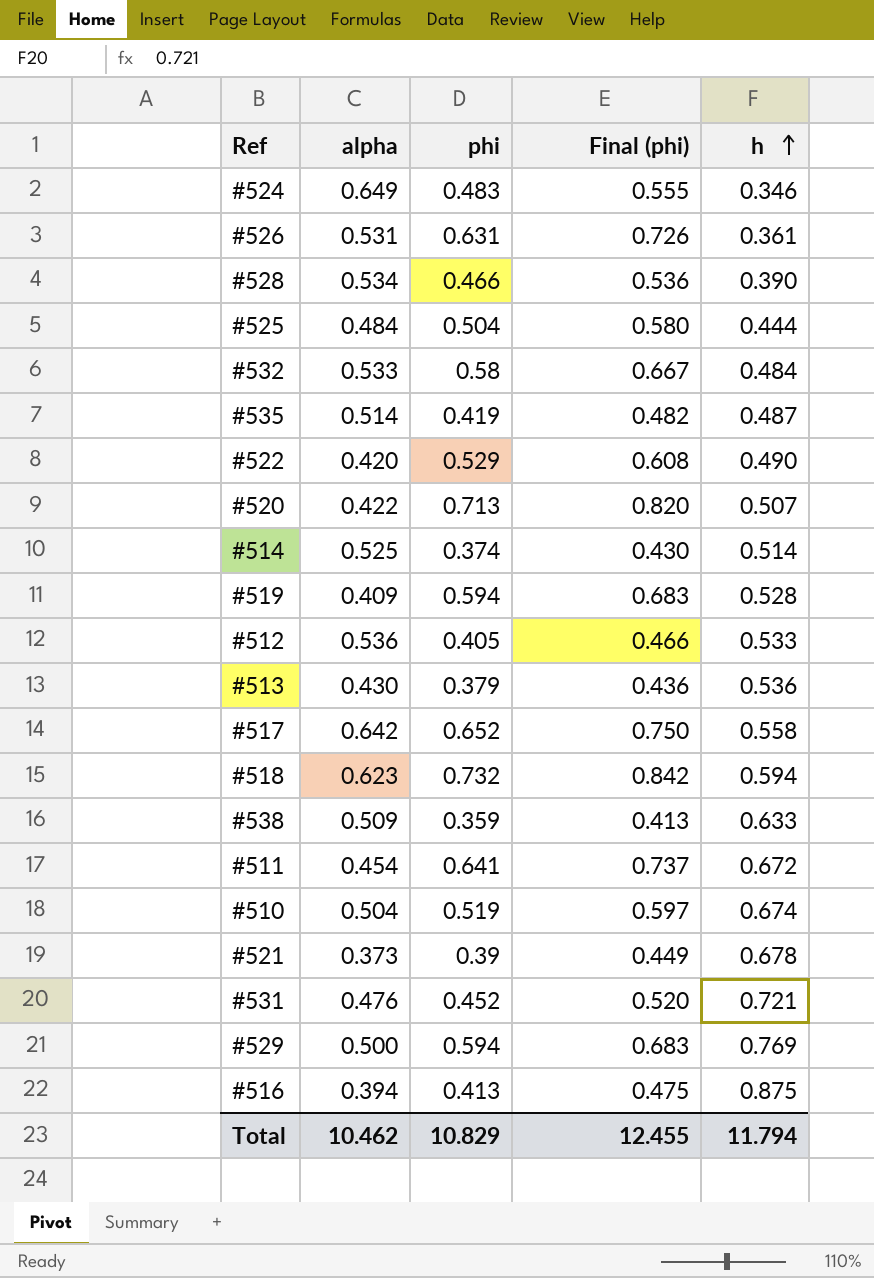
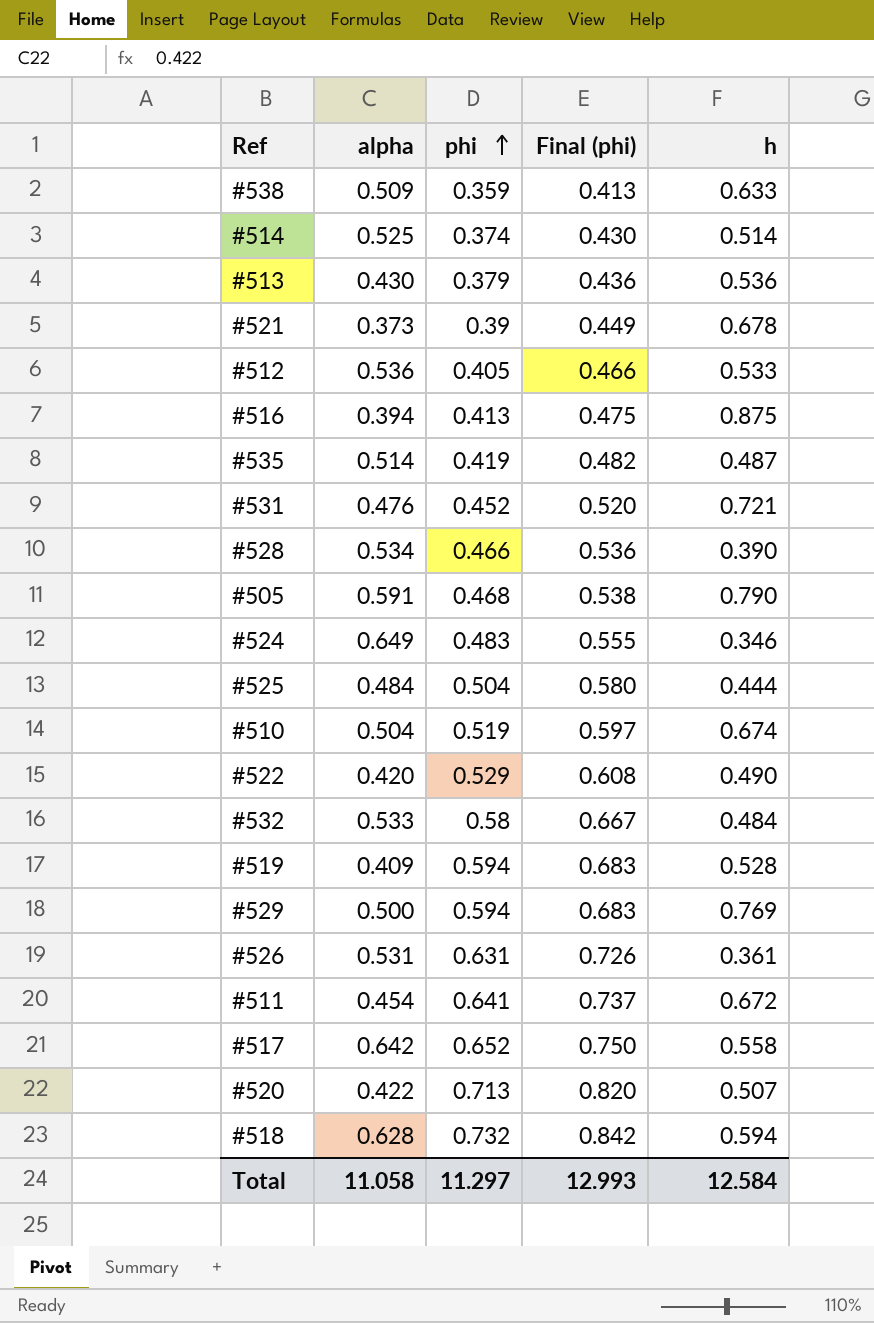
row order: h ascending -> phi ascending
row #505: none -> 0.591 | 0.468 | 0.538 | 0.790
#518 | alpha: 0.623 -> 0.628
Total | alpha: 10.462 -> 11.058
Total | phi: 10.829 -> 11.297
Total | Final (phi): 12.455 -> 12.993
Total | h: 11.794 -> 12.584

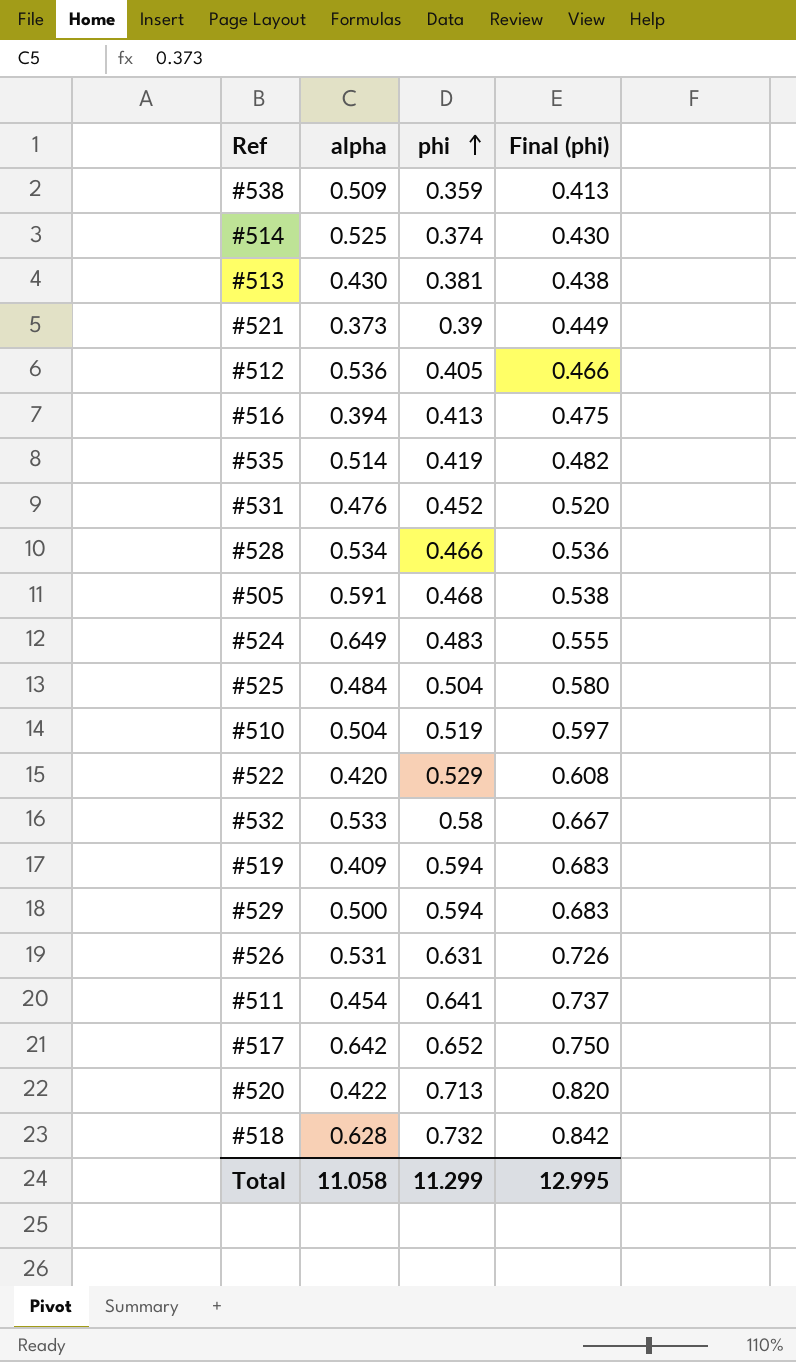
column h | position: 5 -> none
#513 | phi: 0.379 -> 0.381
#513 | Final (phi): 0.436 -> 0.438
Total | phi: 11.297 -> 11.299
Total | Final (phi): 12.993 -> 12.995

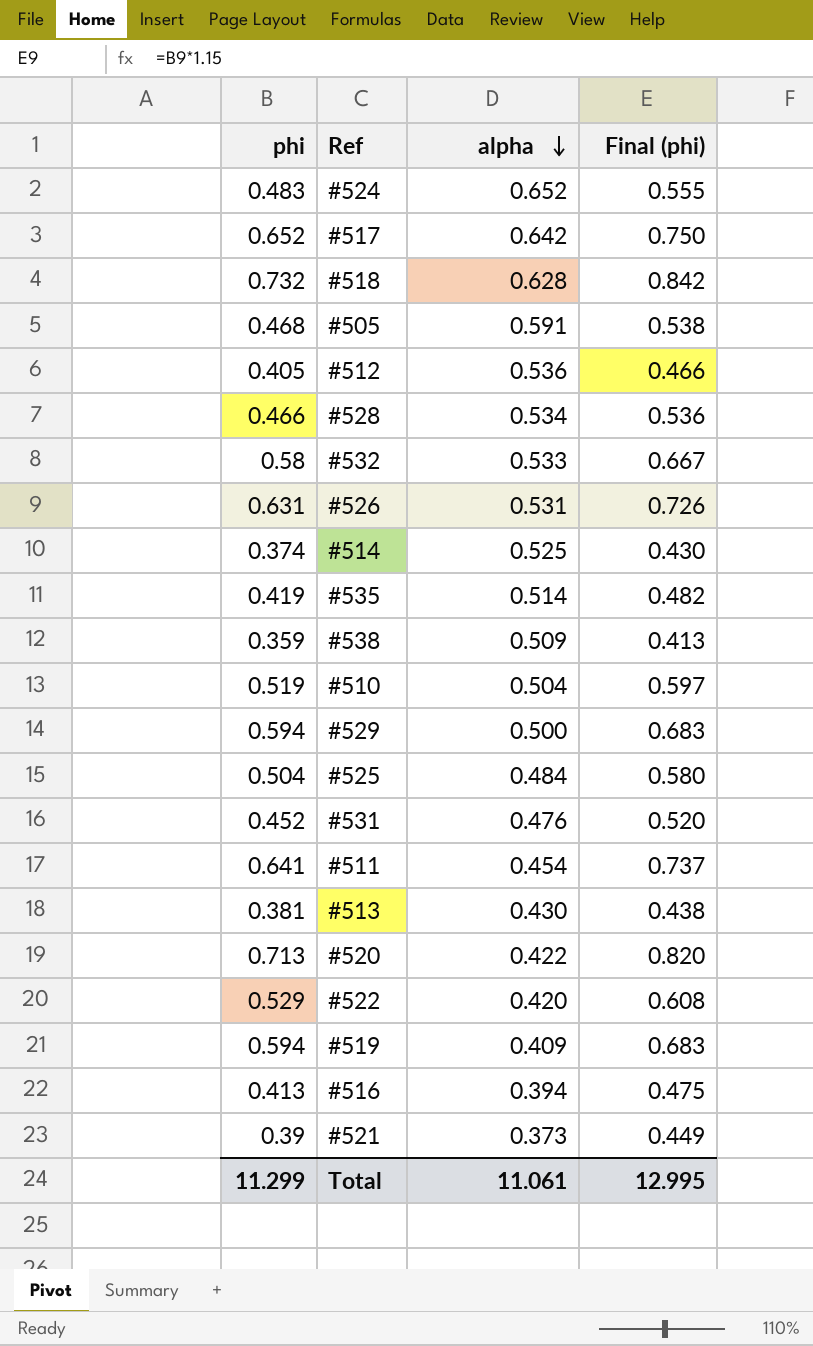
row order: phi ascending -> alpha descending
column phi | position: 3 -> 1
#524 | alpha: 0.649 -> 0.652
Total | alpha: 11.058 -> 11.061

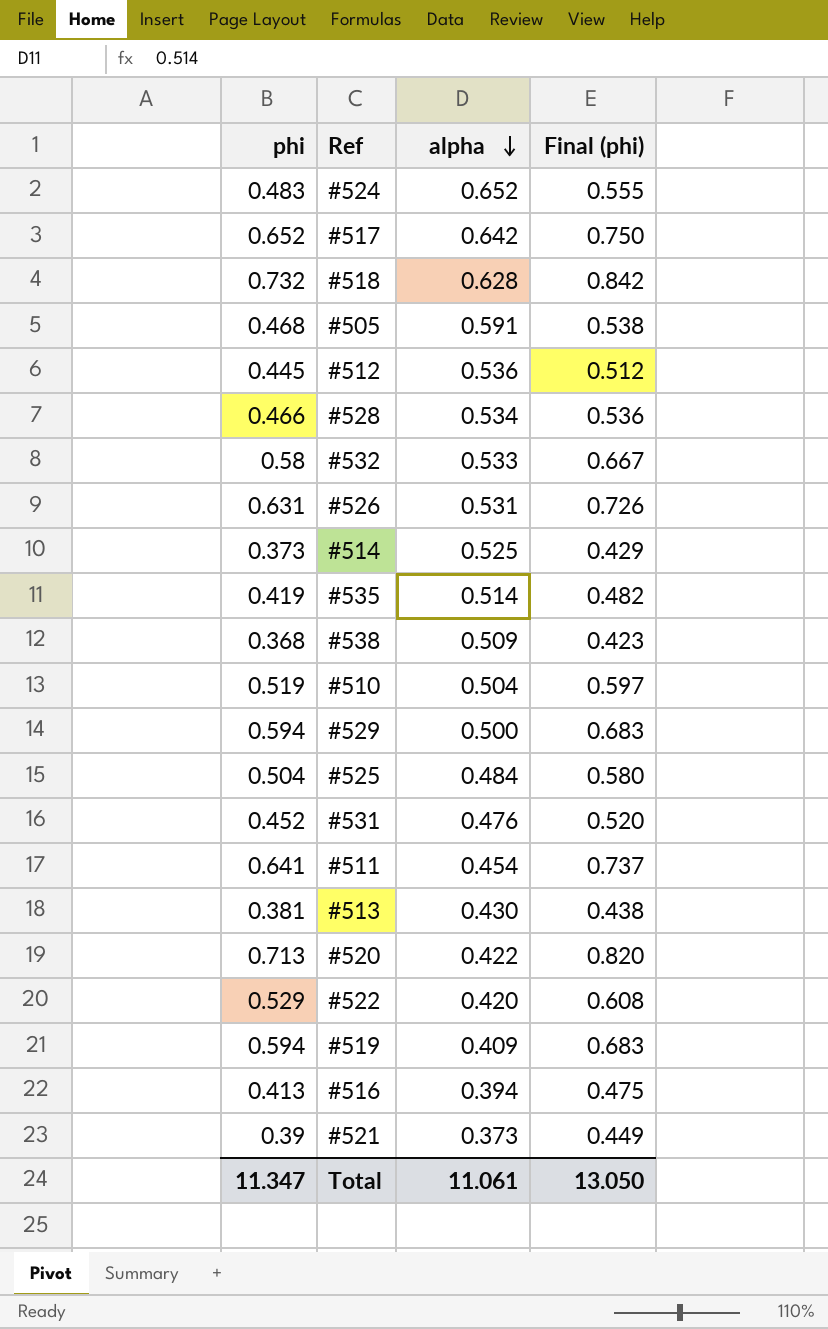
#512 | phi: 0.405 -> 0.445
#512 | Final (phi): 0.466 -> 0.512
#514 | phi: 0.374 -> 0.373
#514 | Final (phi): 0.430 -> 0.429
#538 | phi: 0.359 -> 0.368
#538 | Final (phi): 0.413 -> 0.423
Total | phi: 11.299 -> 11.347
Total | Final (phi): 12.995 -> 13.050

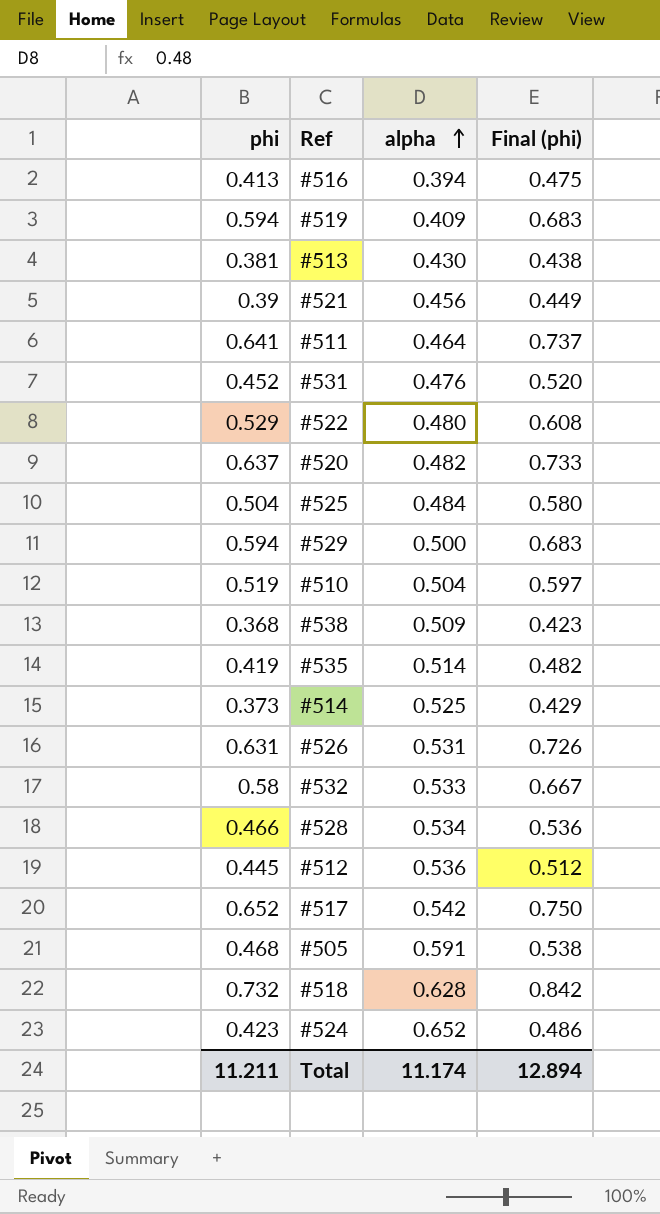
row order: alpha descending -> alpha ascending
#521 | alpha: 0.373 -> 0.456
#511 | alpha: 0.454 -> 0.464
#522 | alpha: 0.420 -> 0.480
#520 | phi: 0.713 -> 0.637
#520 | alpha: 0.422 -> 0.482
#520 | Final (phi): 0.820 -> 0.733
#517 | alpha: 0.642 -> 0.542
#524 | phi: 0.483 -> 0.423
#524 | Final (phi): 0.555 -> 0.486
Total | phi: 11.347 -> 11.211
Total | alpha: 11.061 -> 11.174
Total | Final (phi): 13.050 -> 12.894

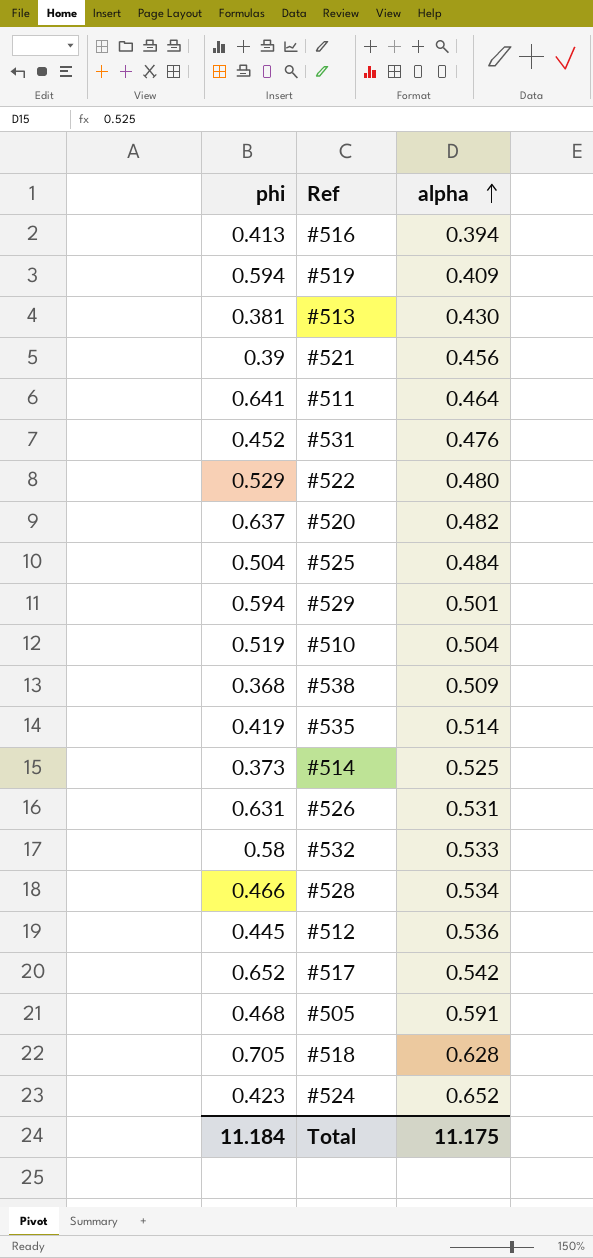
column Final (phi) | formula: [phi] * 1.15 -> none
#529 | alpha: 0.500 -> 0.501
#518 | phi: 0.732 -> 0.705
Total | phi: 11.211 -> 11.184
Total | alpha: 11.174 -> 11.175

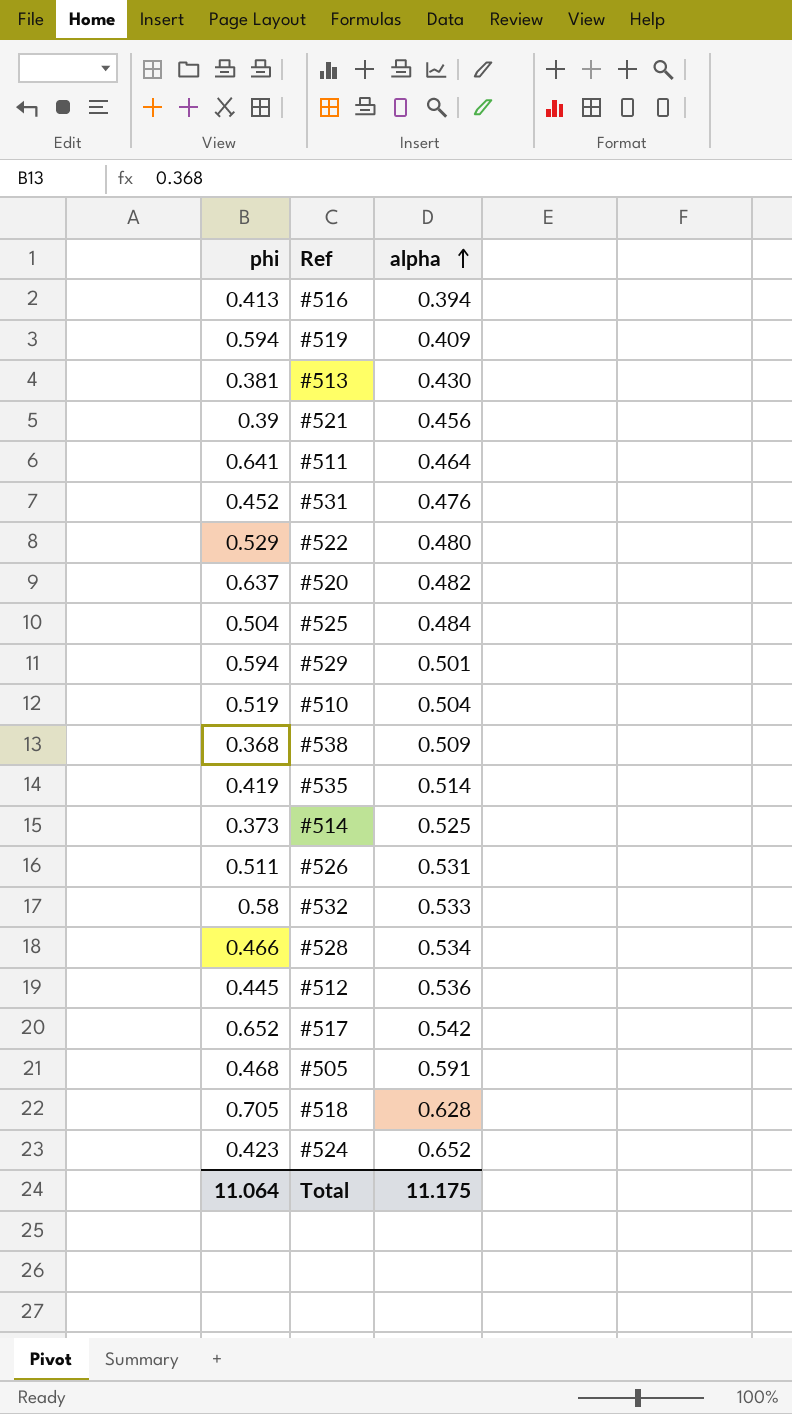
#526 | phi: 0.631 -> 0.511
Total | phi: 11.184 -> 11.064

